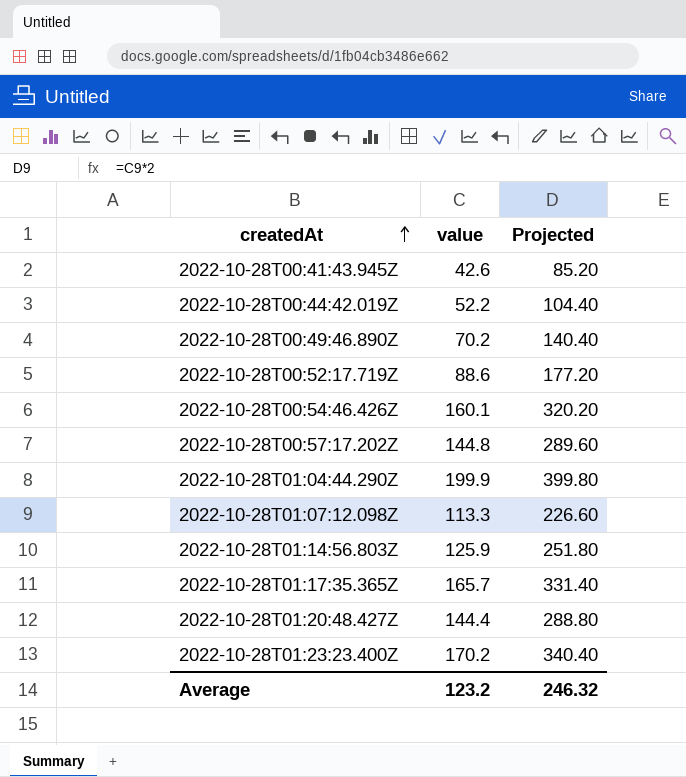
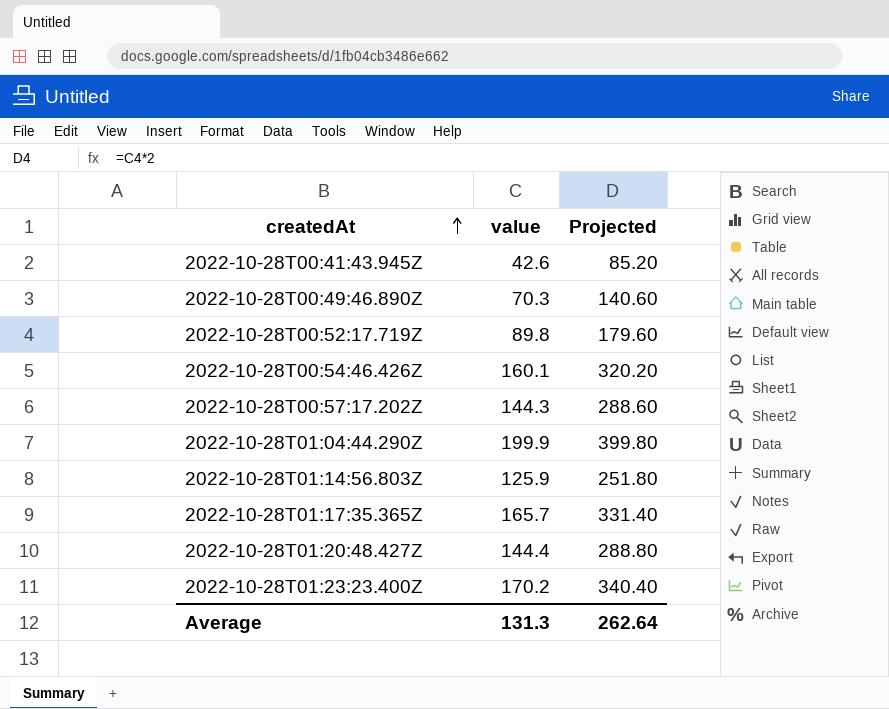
row 2022-10-28T00:44:42.019Z: 52.2 | 104.40 -> none
row 2022-10-28T01:07:12.098Z: 113.3 | 226.60 -> none
2022-10-28T00:49:46.890Z | value: 70.2 -> 70.3
2022-10-28T00:49:46.890Z | Projected: 140.40 -> 140.60
2022-10-28T00:52:17.719Z | value: 88.6 -> 89.8
2022-10-28T00:52:17.719Z | Projected: 177.20 -> 179.60
2022-10-28T00:57:17.202Z | value: 144.8 -> 144.3
2022-10-28T00:57:17.202Z | Projected: 289.60 -> 288.60
Average | value: 123.2 -> 131.3
Average | Projected: 246.32 -> 262.64

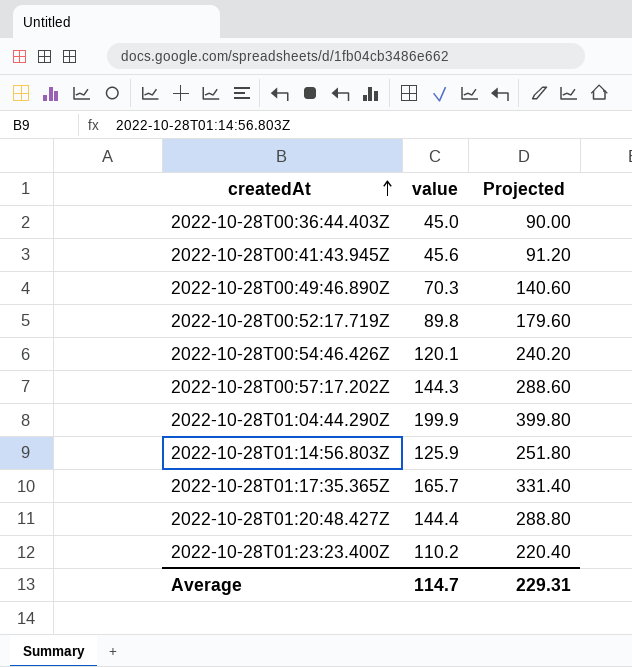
row 2022-10-28T00:36:44.403Z: none -> 45.0 | 90.00
2022-10-28T00:41:43.945Z | value: 42.6 -> 45.6
2022-10-28T00:41:43.945Z | Projected: 85.20 -> 91.20
2022-10-28T00:54:46.426Z | value: 160.1 -> 120.1
2022-10-28T00:54:46.426Z | Projected: 320.20 -> 240.20
2022-10-28T01:23:23.400Z | value: 170.2 -> 110.2
2022-10-28T01:23:23.400Z | Projected: 340.40 -> 220.40
Average | value: 131.3 -> 114.7
Average | Projected: 262.64 -> 229.31

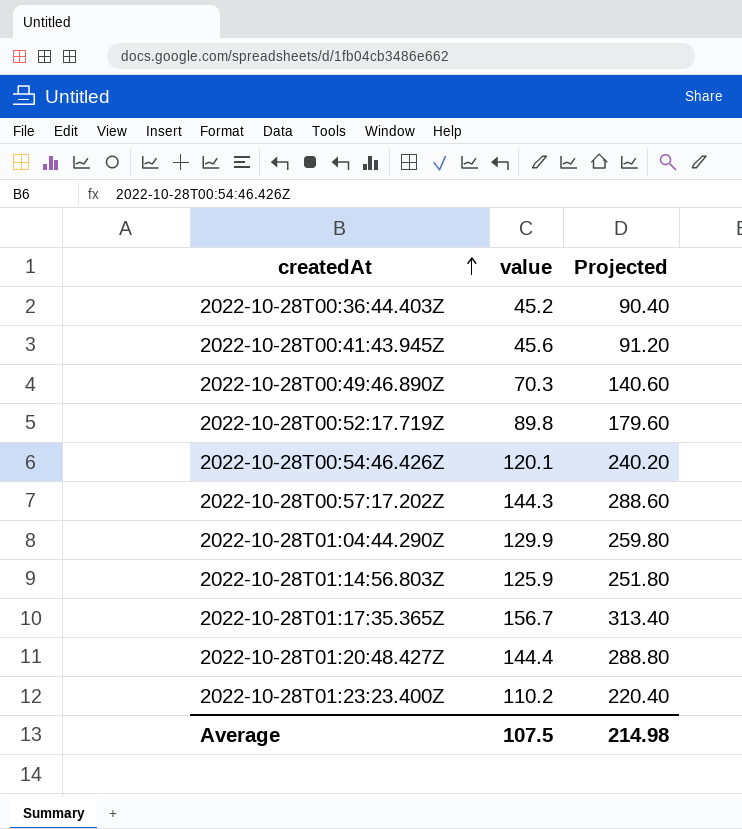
2022-10-28T00:36:44.403Z | value: 45.0 -> 45.2
2022-10-28T00:36:44.403Z | Projected: 90.00 -> 90.40
2022-10-28T01:04:44.290Z | value: 199.9 -> 129.9
2022-10-28T01:04:44.290Z | Projected: 399.80 -> 259.80
2022-10-28T01:17:35.365Z | value: 165.7 -> 156.7
2022-10-28T01:17:35.365Z | Projected: 331.40 -> 313.40
Average | value: 114.7 -> 107.5
Average | Projected: 229.31 -> 214.98

